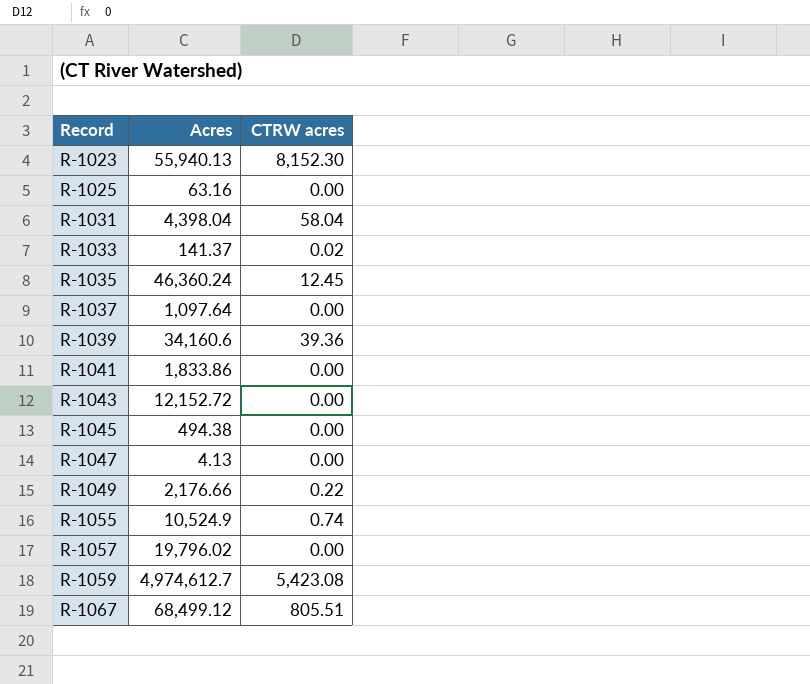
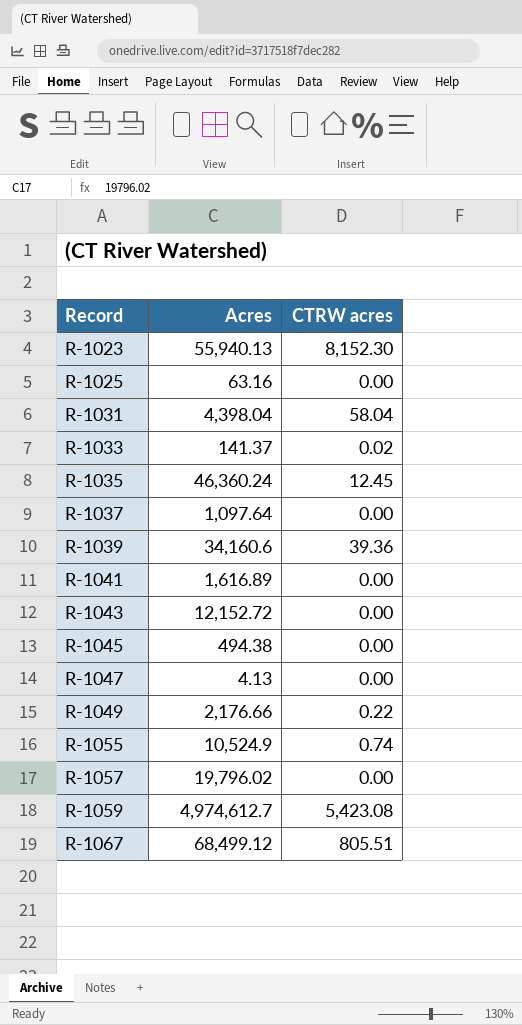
R-1041 | Acres: 1,833.86 -> 1,616.89

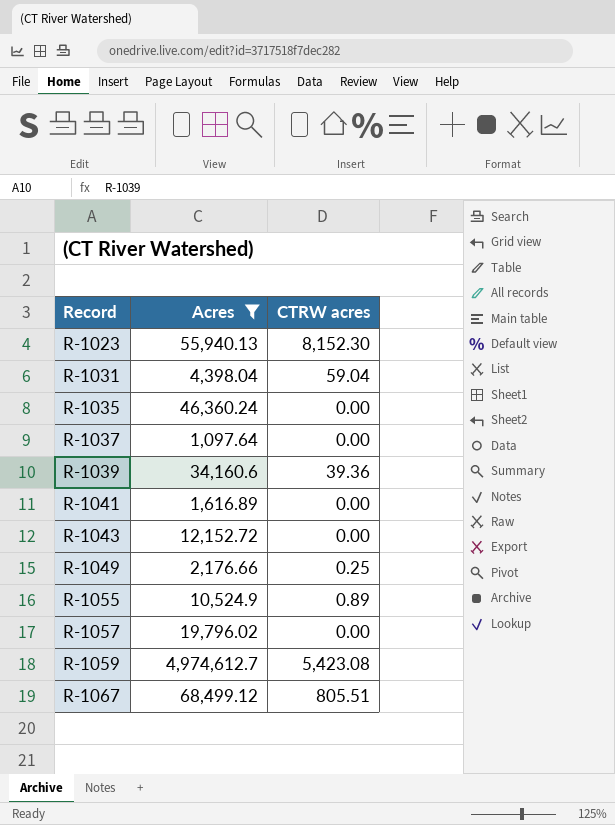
filter: none -> Acres >= 1,097.64
R-1031 | CTRW acres: 58.04 -> 59.04
R-1035 | CTRW acres: 12.45 -> 0.00
R-1049 | CTRW acres: 0.22 -> 0.25
R-1055 | CTRW acres: 0.74 -> 0.89

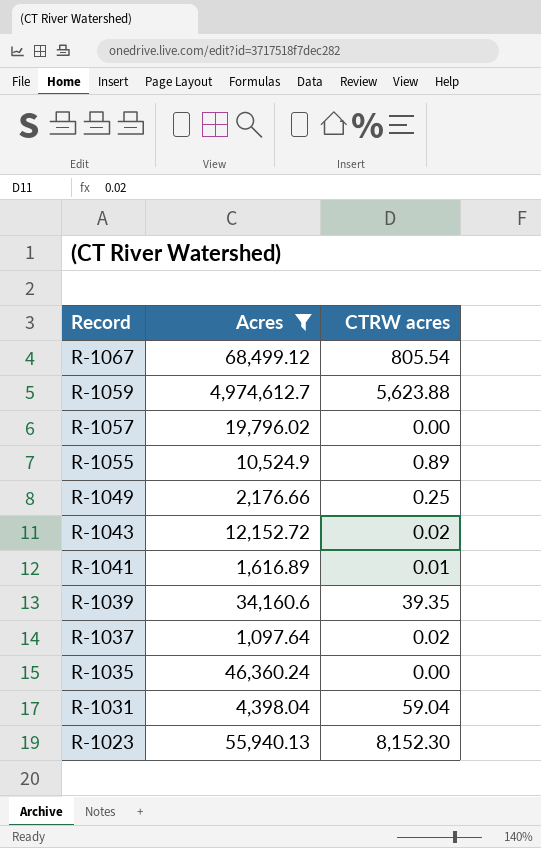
row order: Record ascending -> Record descending
R-1067 | CTRW acres: 805.51 -> 805.54
R-1059 | CTRW acres: 5,423.08 -> 5,623.88
R-1043 | CTRW acres: 0.00 -> 0.02
R-1041 | CTRW acres: 0.00 -> 0.01
R-1039 | CTRW acres: 39.36 -> 39.35
R-1037 | CTRW acres: 0.00 -> 0.02

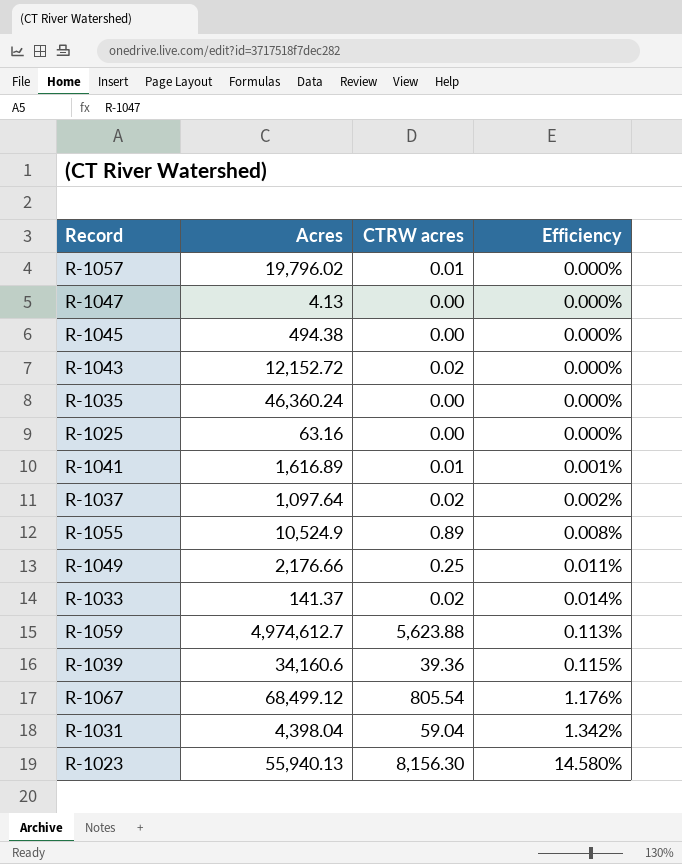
filter: Acres >= 1,097.64 -> none
row order: Record descending -> Efficiency ascending
column Efficiency | formula: none -> [CTRW acres] / [Acres]
R-1057 | CTRW acres: 0.00 -> 0.01
R-1039 | CTRW acres: 39.35 -> 39.36
R-1023 | CTRW acres: 8,152.30 -> 8,156.30

